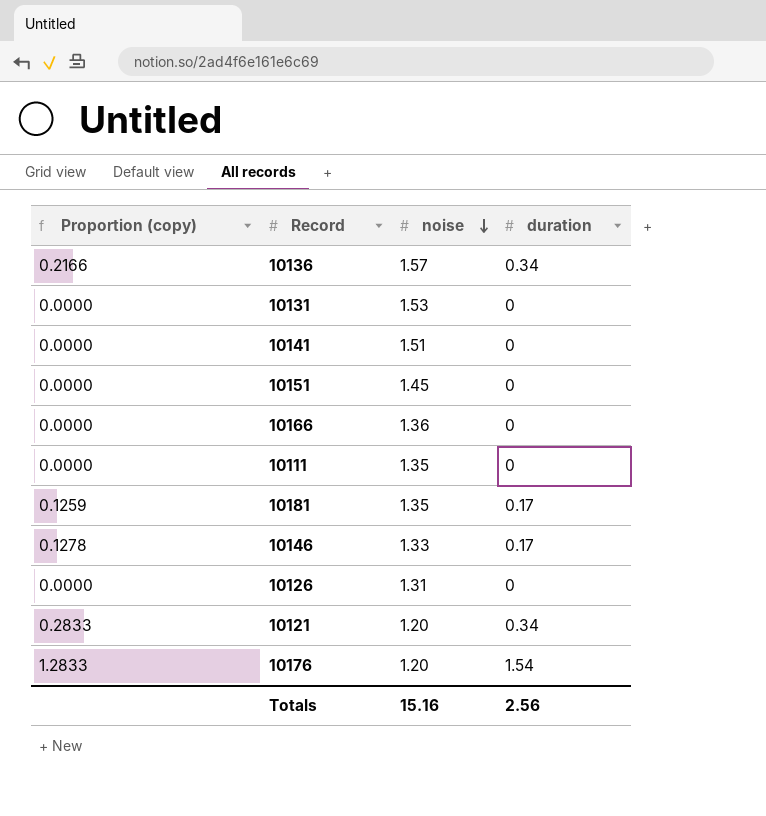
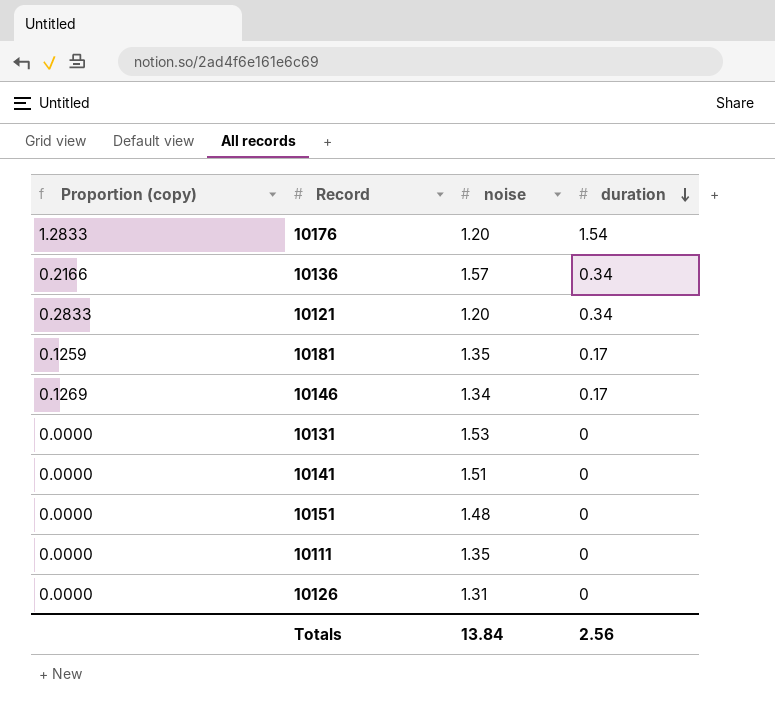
row order: noise descending -> duration descending
row 10166: 0.0000 | 1.36 | 0 -> none
10146 | Proportion (copy): 0.1278 -> 0.1269
10146 | noise: 1.33 -> 1.34
10151 | noise: 1.45 -> 1.48
Totals | noise: 15.16 -> 13.84

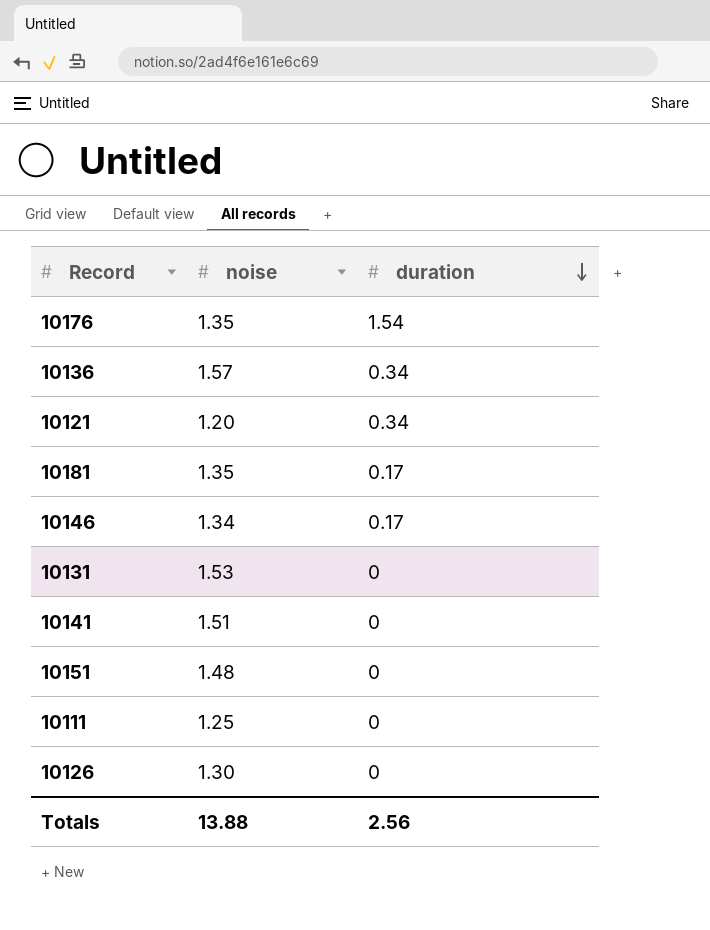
column Proportion (copy) | formula: [duration] / [noise] -> none
10176 | noise: 1.20 -> 1.35
10111 | noise: 1.35 -> 1.25
10126 | noise: 1.31 -> 1.30
Totals | noise: 13.84 -> 13.88

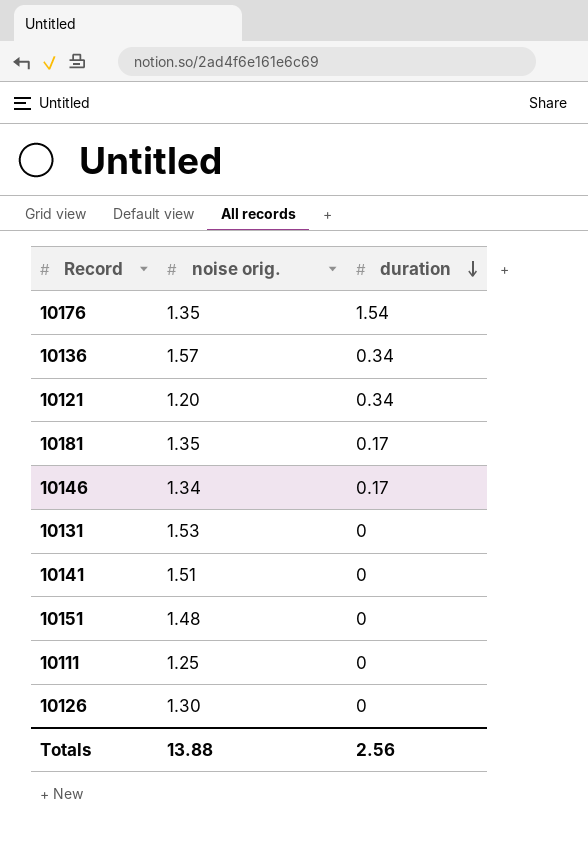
column name: noise -> noise orig.

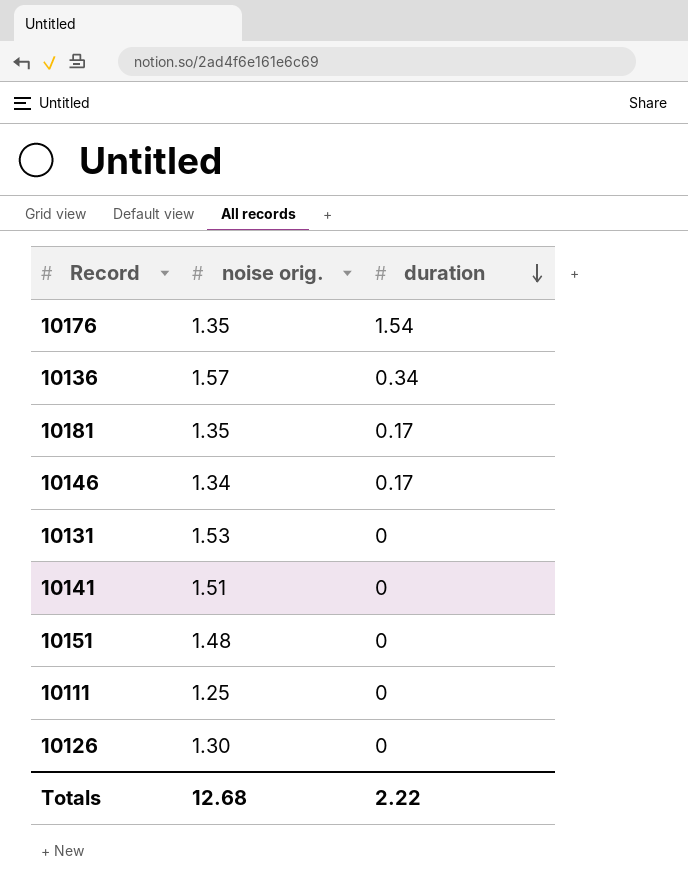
row 10121: 1.20 | 0.34 -> none
Totals | noise orig.: 13.88 -> 12.68
Totals | duration: 2.56 -> 2.22

